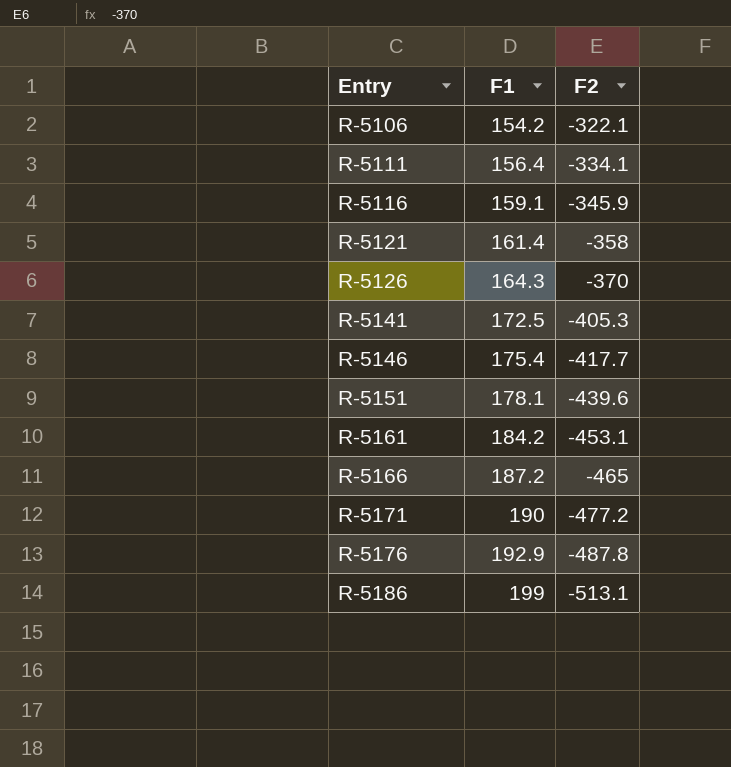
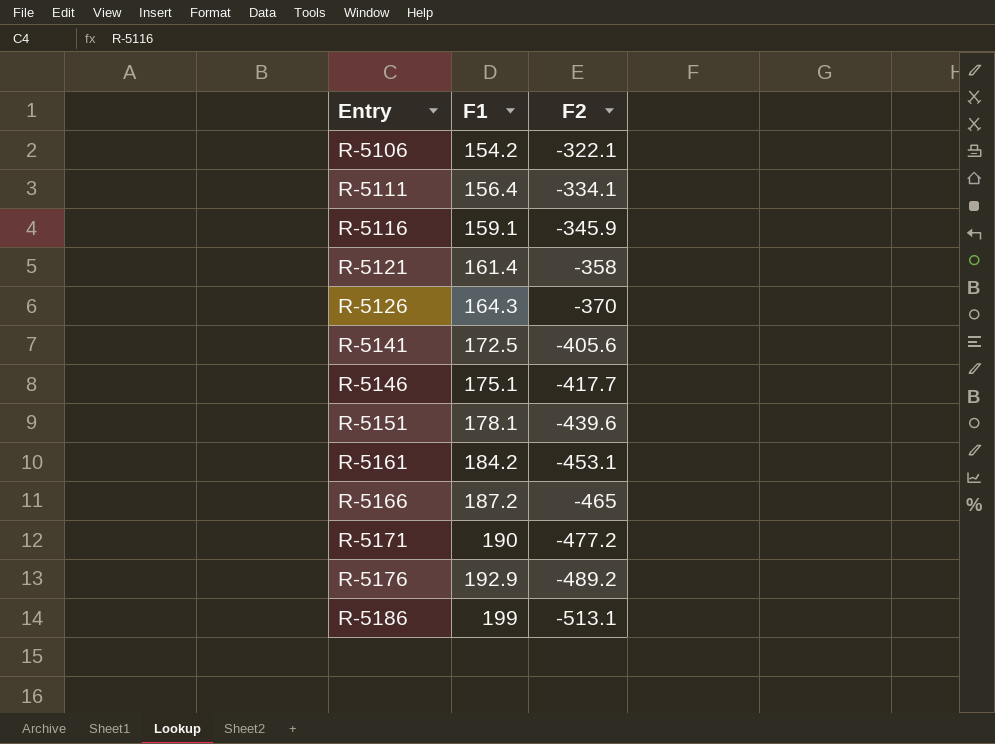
R-5141 | F2: -405.3 -> -405.6
R-5146 | F1: 175.4 -> 175.1
R-5176 | F2: -487.8 -> -489.2

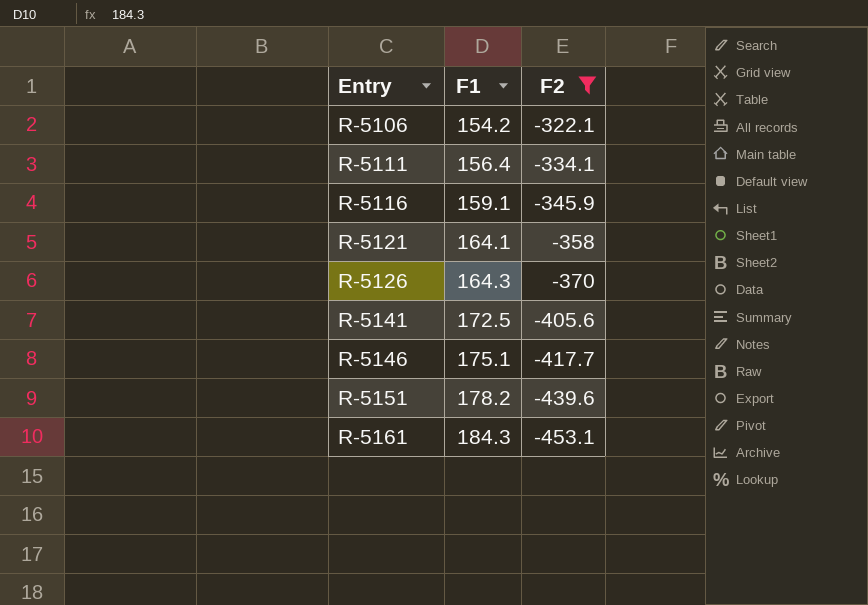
filter: none -> F2 >= -453.1
R-5121 | F1: 161.4 -> 164.1
R-5151 | F1: 178.1 -> 178.2
R-5161 | F1: 184.2 -> 184.3

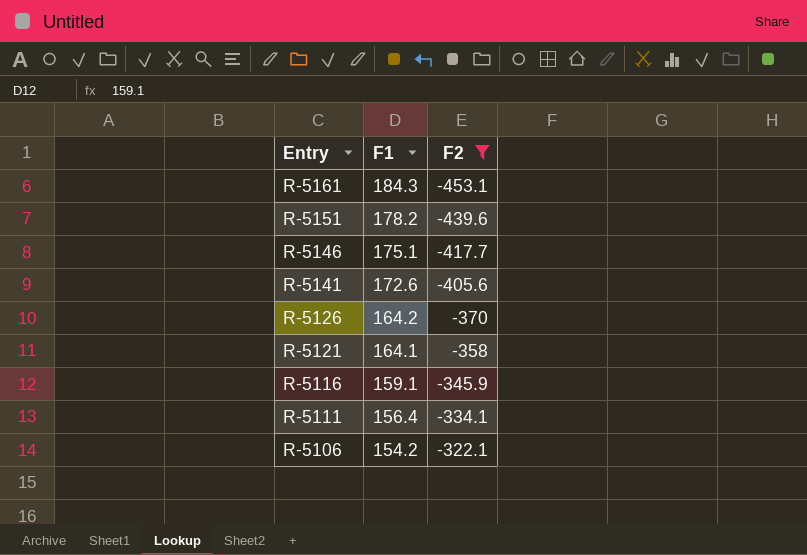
row order: Entry ascending -> Entry descending
R-5141 | F1: 172.5 -> 172.6
R-5126 | F1: 164.3 -> 164.2

